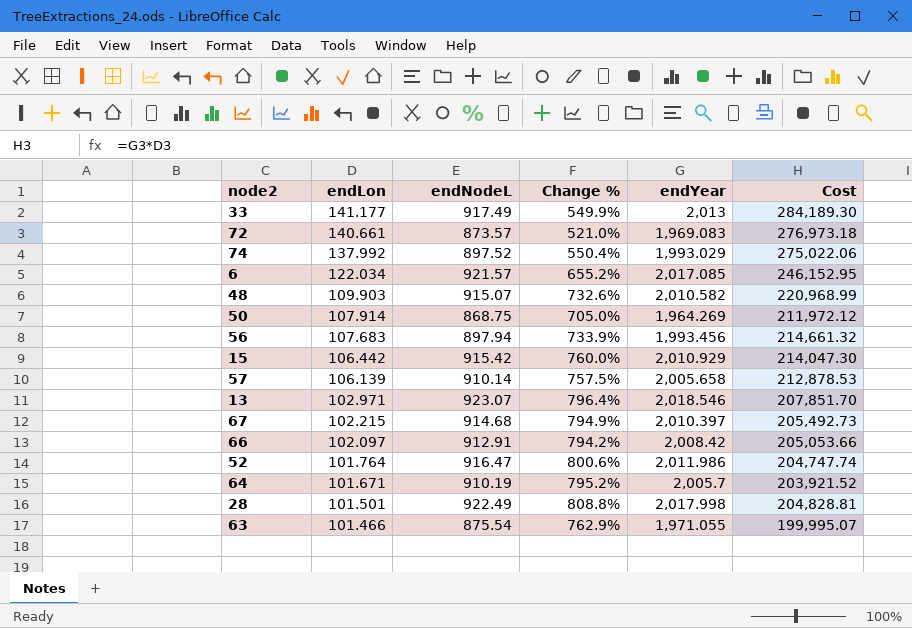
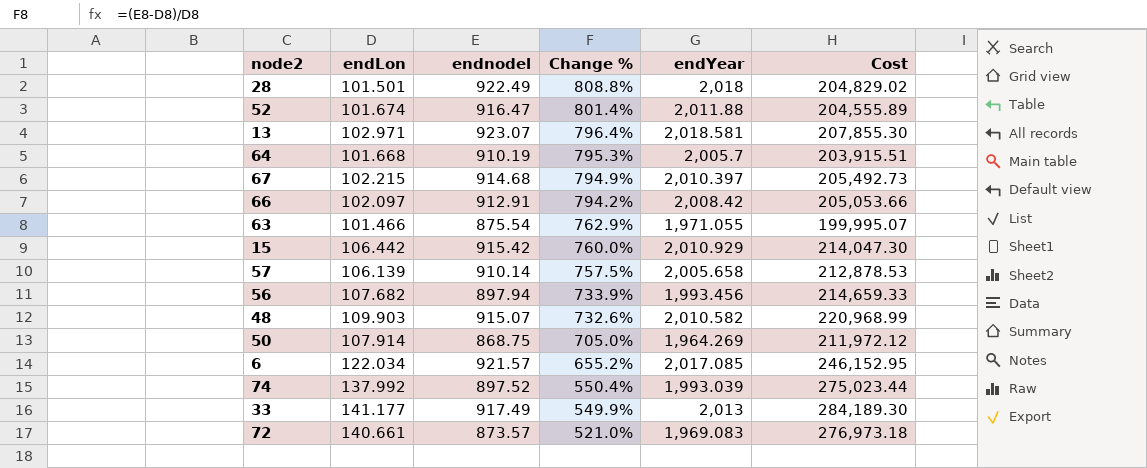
row order: endLon descending -> Change % descending
column name: endNodeL -> endnodel
28 | endYear: 2,017.998 -> 2,018
28 | Cost: 204,828.81 -> 204,829.02
52 | endLon: 101.764 -> 101.674
52 | Change %: 800.6% -> 801.4%
52 | endYear: 2,011.986 -> 2,011.88
52 | Cost: 204,747.74 -> 204,555.89
13 | endYear: 2,018.546 -> 2,018.581
13 | Cost: 207,851.70 -> 207,855.30
64 | endLon: 101.671 -> 101.668
64 | Change %: 795.2% -> 795.3%
64 | Cost: 203,921.52 -> 203,915.51
56 | endLon: 107.683 -> 107.682
56 | Cost: 214,661.32 -> 214,659.33
74 | endYear: 1,993.029 -> 1,993.039
74 | Cost: 275,022.06 -> 275,023.44

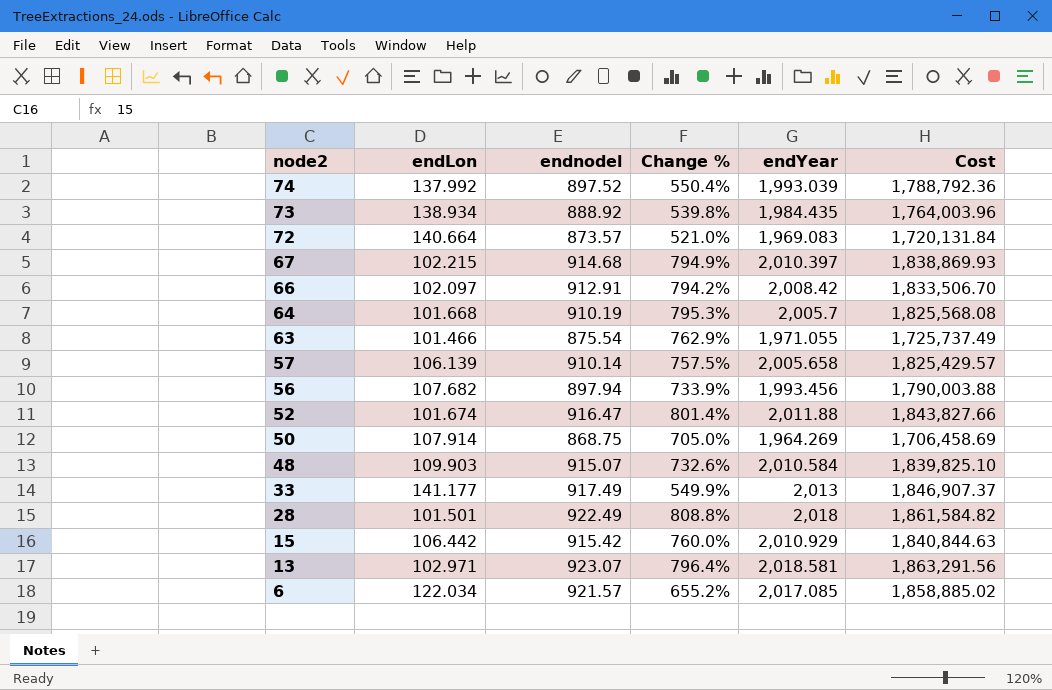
row order: Change % descending -> node2 descending
column Cost | formula: [endLon] * [endYear] -> [endnodel] * [endYear]
row 73: none -> 138.934 | 888.92 | 539.8% | 1,984.435 | 1,764,003.96
72 | endLon: 140.661 -> 140.664
48 | endYear: 2,010.582 -> 2,010.584

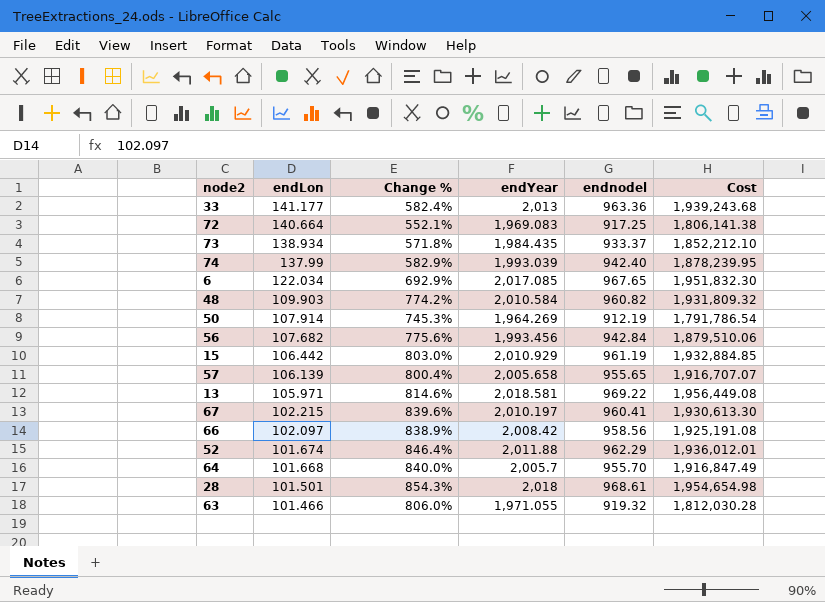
row order: node2 descending -> endLon descending
column endnodel | position: 3 -> 5
33 | Change %: 549.9% -> 582.4%
33 | endnodel: 917.49 -> 963.36
33 | Cost: 1,846,907.37 -> 1,939,243.68
72 | Change %: 521.0% -> 552.1%
72 | endnodel: 873.57 -> 917.25
72 | Cost: 1,720,131.84 -> 1,806,141.38
73 | Change %: 539.8% -> 571.8%
73 | endnodel: 888.92 -> 933.37
73 | Cost: 1,764,003.96 -> 1,852,212.10
74 | endLon: 137.992 -> 137.99
74 | Change %: 550.4% -> 582.9%
74 | endnodel: 897.52 -> 942.40
74 | Cost: 1,788,792.36 -> 1,878,239.95
6 | Change %: 655.2% -> 692.9%
6 | endnodel: 921.57 -> 967.65
6 | Cost: 1,858,885.02 -> 1,951,832.30
48 | Change %: 732.6% -> 774.2%
48 | endnodel: 915.07 -> 960.82
48 | Cost: 1,839,825.10 -> 1,931,809.32
50 | Change %: 705.0% -> 745.3%
50 | endnodel: 868.75 -> 912.19
50 | Cost: 1,706,458.69 -> 1,791,786.54
56 | Change %: 733.9% -> 775.6%
56 | endnodel: 897.94 -> 942.84
56 | Cost: 1,790,003.88 -> 1,879,510.06
15 | Change %: 760.0% -> 803.0%
15 | endnodel: 915.42 -> 961.19
15 | Cost: 1,840,844.63 -> 1,932,884.85
57 | Change %: 757.5% -> 800.4%
57 | endnodel: 910.14 -> 955.65
57 | Cost: 1,825,429.57 -> 1,916,707.07
13 | endLon: 102.971 -> 105.971
13 | Change %: 796.4% -> 814.6%
13 | endnodel: 923.07 -> 969.22
13 | Cost: 1,863,291.56 -> 1,956,449.08
67 | Change %: 794.9% -> 839.6%
67 | endYear: 2,010.397 -> 2,010.197
67 | endnodel: 914.68 -> 960.41
67 | Cost: 1,838,869.93 -> 1,930,613.30
66 | Change %: 794.2% -> 838.9%
66 | endnodel: 912.91 -> 958.56
66 | Cost: 1,833,506.70 -> 1,925,191.08
52 | Change %: 801.4% -> 846.4%
52 | endnodel: 916.47 -> 962.29
52 | Cost: 1,843,827.66 -> 1,936,012.01
64 | Change %: 795.3% -> 840.0%
64 | endnodel: 910.19 -> 955.70
64 | Cost: 1,825,568.08 -> 1,916,847.49
28 | Change %: 808.8% -> 854.3%
28 | endnodel: 922.49 -> 968.61
28 | Cost: 1,861,584.82 -> 1,954,654.98
63 | Change %: 762.9% -> 806.0%
63 | endnodel: 875.54 -> 919.32
63 | Cost: 1,725,737.49 -> 1,812,030.28

